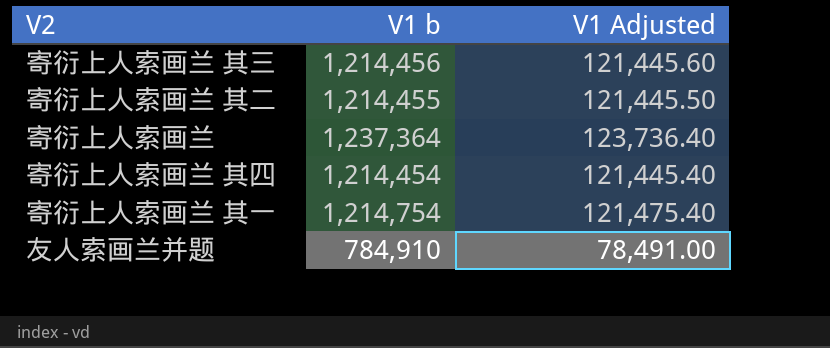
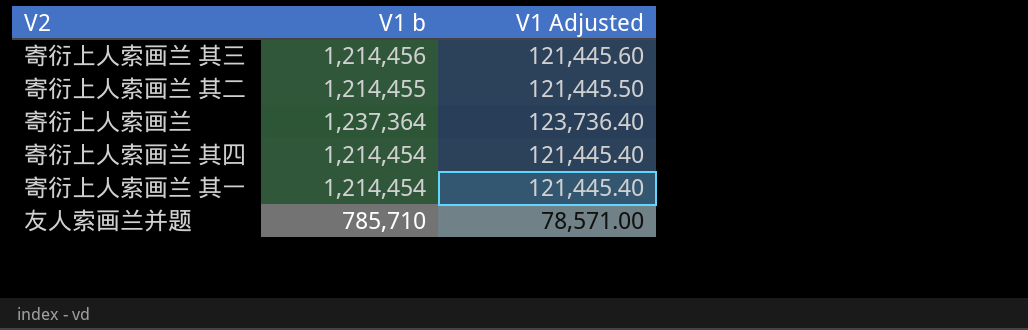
寄衍上人索画兰 其一 | V1 b: 1,214,754 -> 1,214,454
寄衍上人索画兰 其一 | V1 Adjusted: 121,475.40 -> 121,445.40
友人索画兰并题 | V1 b: 784,910 -> 785,710
友人索画兰并题 | V1 Adjusted: 78,491.00 -> 78,571.00

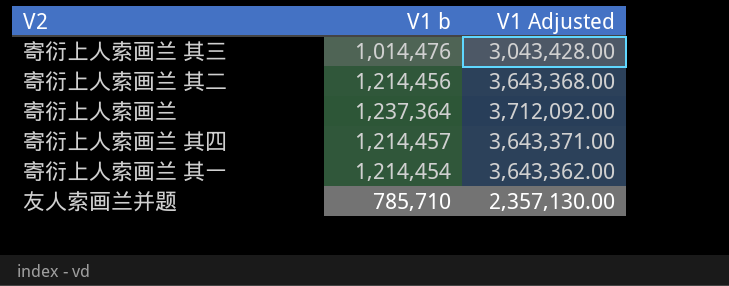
column V1 Adjusted | formula: [V1 b] * 0.1 -> [V1 b] * 3
寄衍上人索画兰 其三 | V1 b: 1,214,456 -> 1,014,476
寄衍上人索画兰 其二 | V1 b: 1,214,455 -> 1,214,456
寄衍上人索画兰 其四 | V1 b: 1,214,454 -> 1,214,457

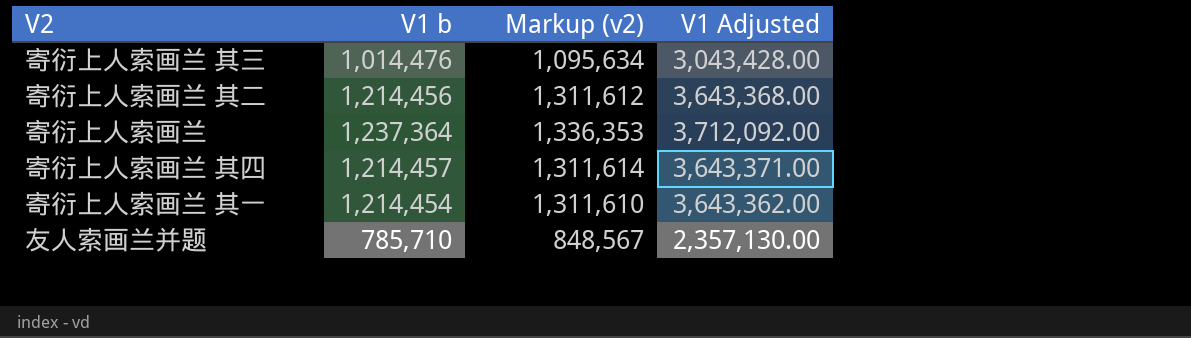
column Markup (v2) | formula: none -> [V1 b] * 1.08

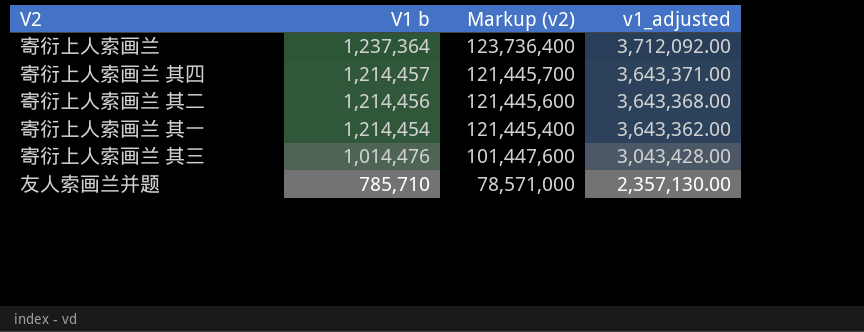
row order: none -> V1 b descending
column Markup (v2) | formula: [V1 b] * 1.08 -> [V1 b] * 100
column name: V1 Adjusted -> v1_adjusted

